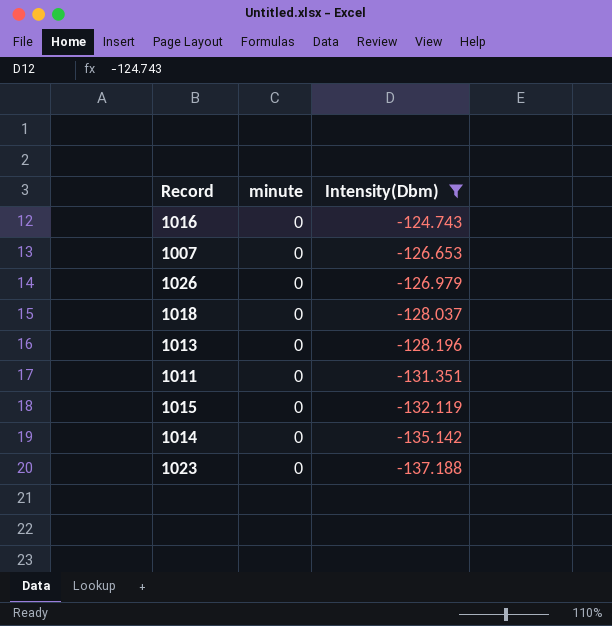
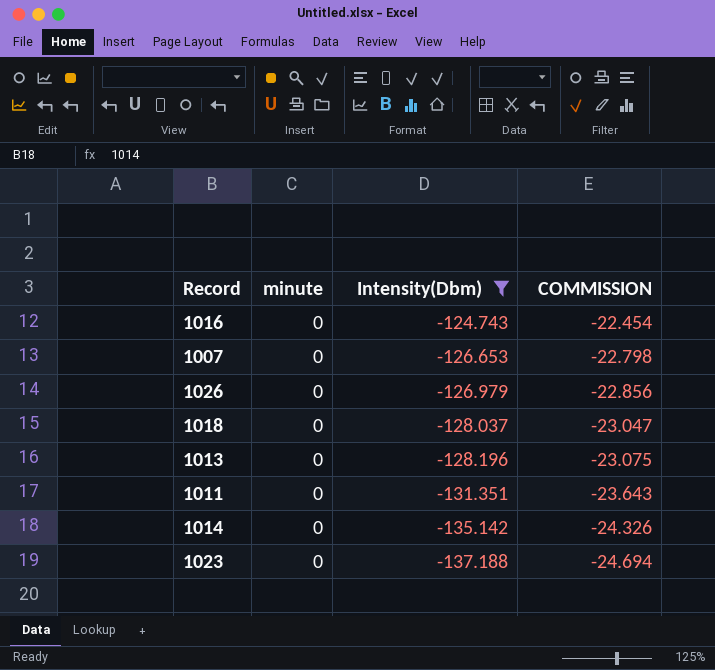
column COMMISSION | formula: none -> [Intensity(Dbm)] * 0.18
row 1015: 0 | -132.119 -> none

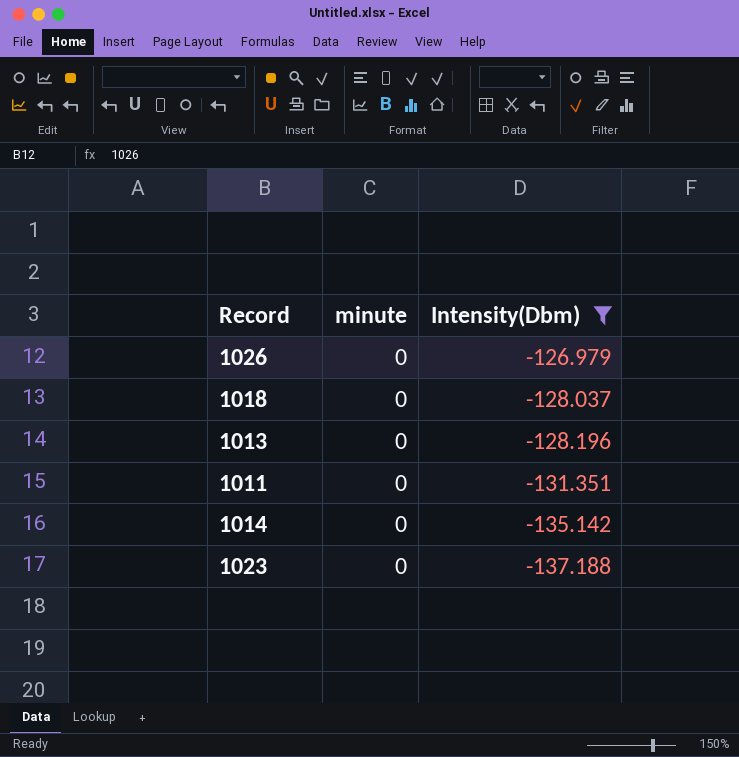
column COMMISSION | formula: [Intensity(Dbm)] * 0.18 -> none
row 1016: 0 | -124.743 | -22.454 -> none
row 1007: 0 | -126.653 | -22.798 -> none

